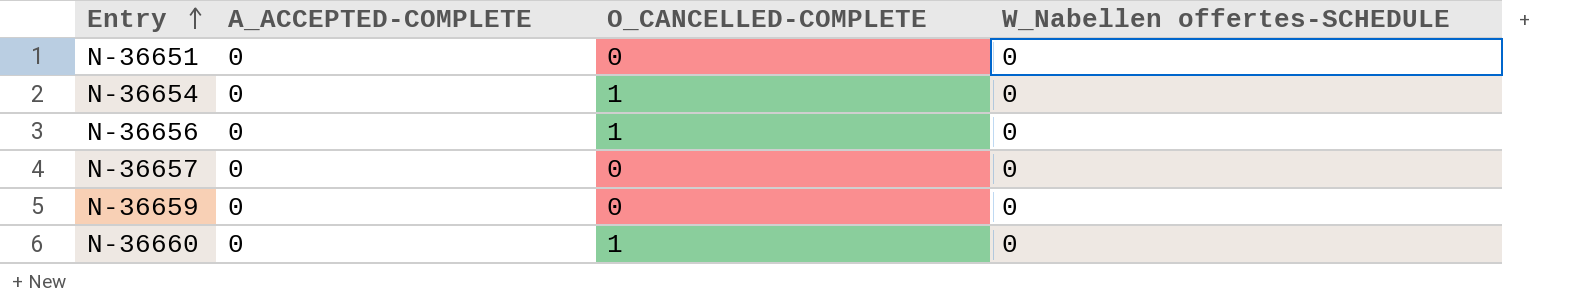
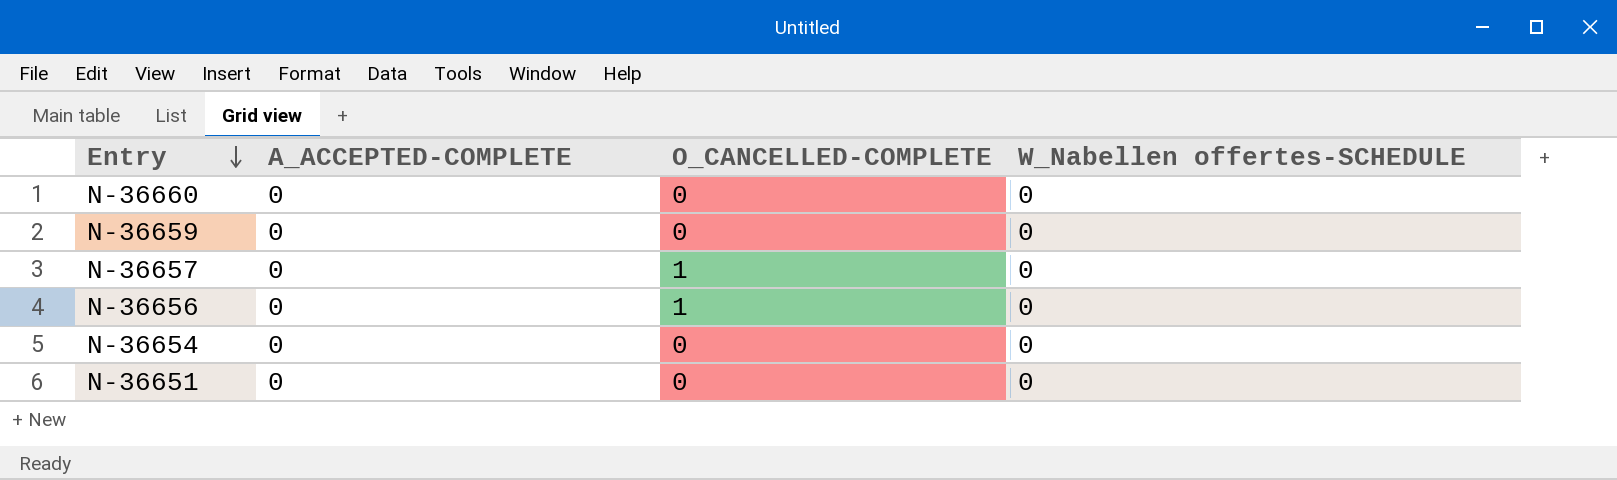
row order: Entry ascending -> Entry descending
N-36660 | O_CANCELLED-COMPLETE: 1 -> 0
N-36657 | O_CANCELLED-COMPLETE: 0 -> 1
N-36654 | O_CANCELLED-COMPLETE: 1 -> 0

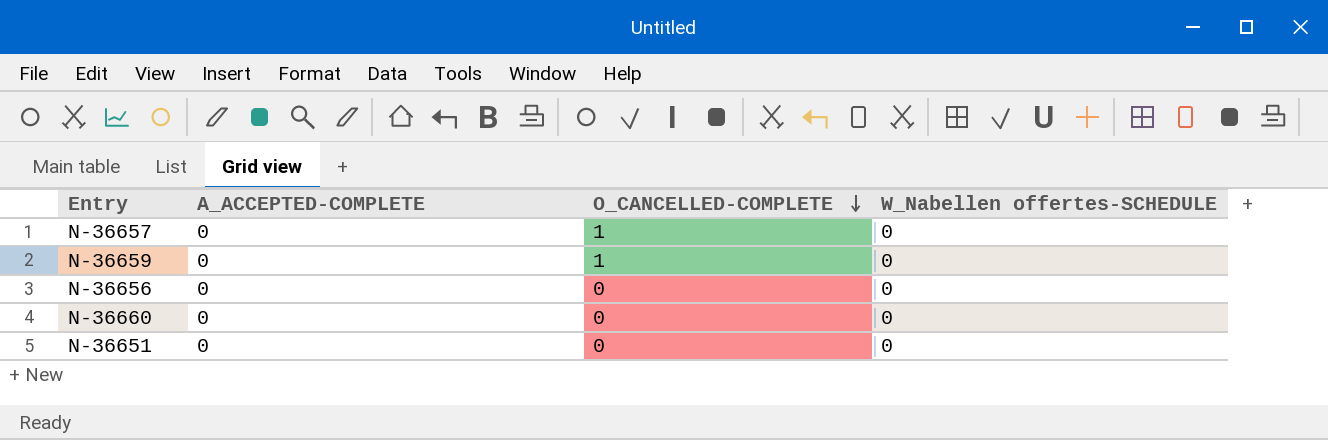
row order: Entry descending -> O_CANCELLED-COMPLETE descending
row N-36654: 0 | 0 | 0 -> none
N-36659 | O_CANCELLED-COMPLETE: 0 -> 1
N-36656 | O_CANCELLED-COMPLETE: 1 -> 0

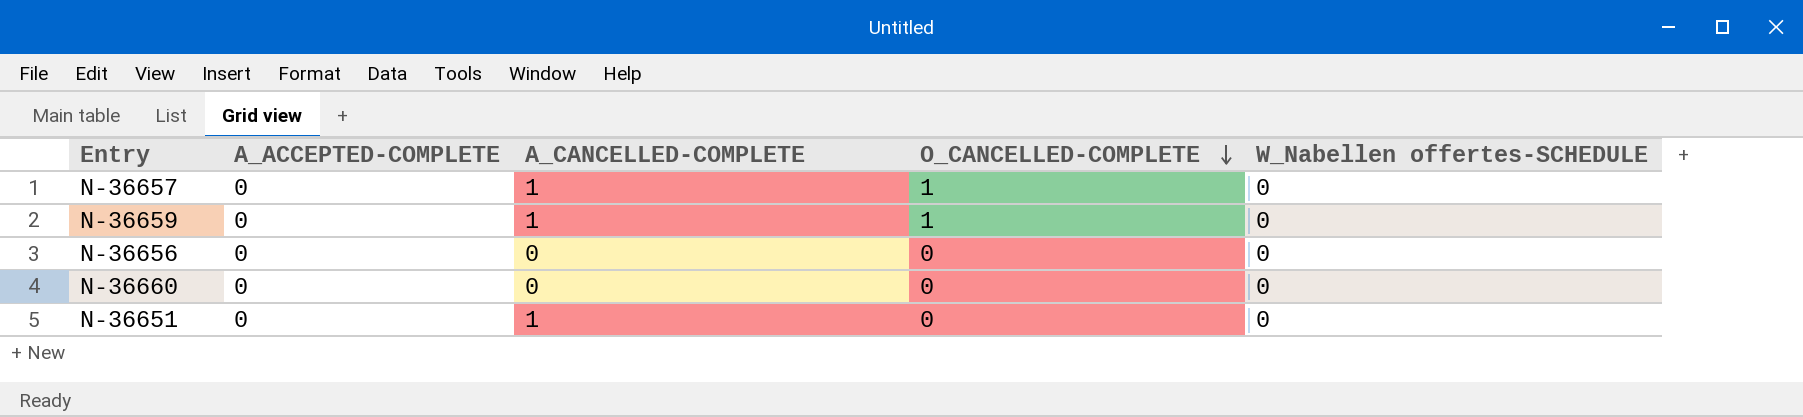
column A_CANCELLED-COMPLETE | position: none -> 3

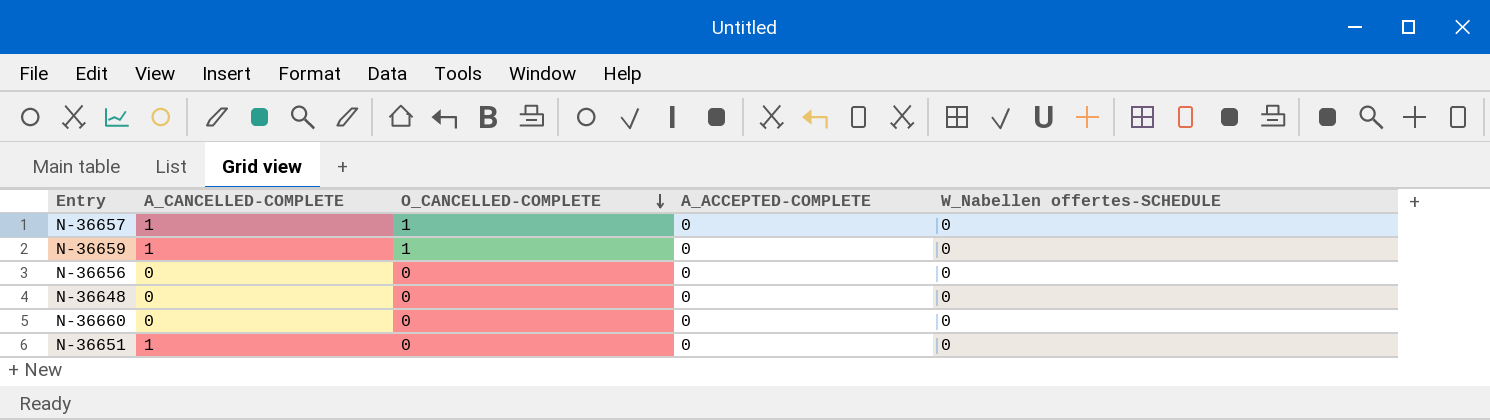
column A_ACCEPTED-COMPLETE | position: 2 -> 4
row N-36648: none -> 0 | 0 | 0 | 0

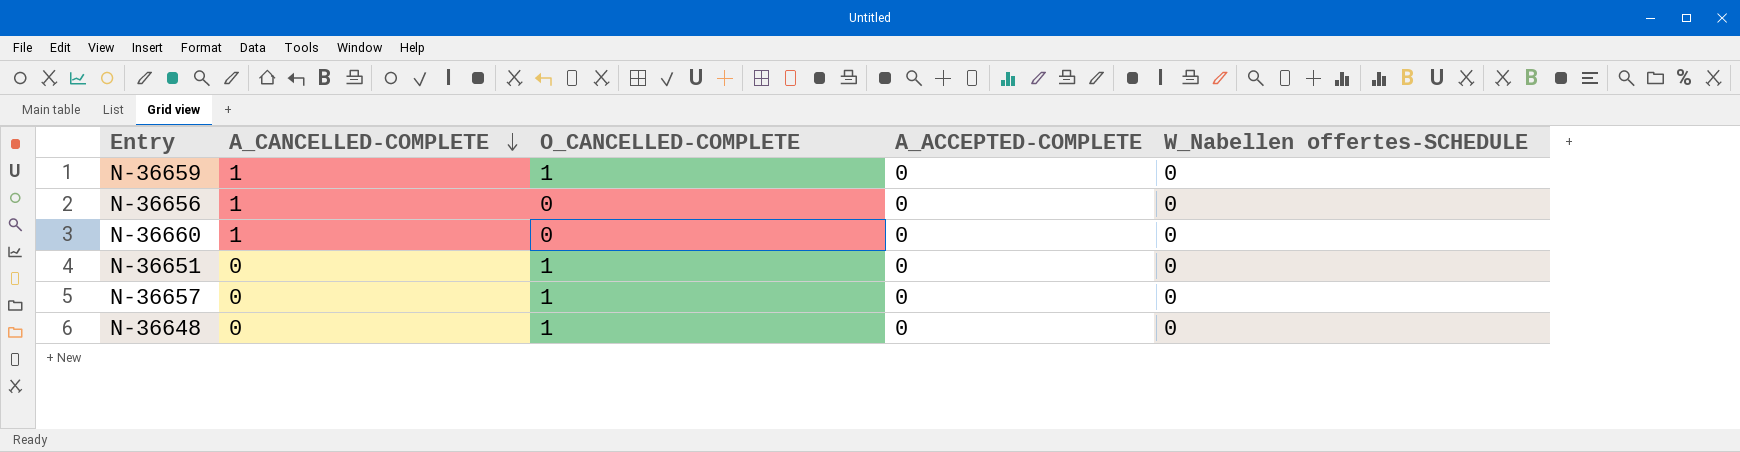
row order: O_CANCELLED-COMPLETE descending -> A_CANCELLED-COMPLETE descending
N-36656 | A_CANCELLED-COMPLETE: 0 -> 1
N-36660 | A_CANCELLED-COMPLETE: 0 -> 1
N-36651 | A_CANCELLED-COMPLETE: 1 -> 0
N-36651 | O_CANCELLED-COMPLETE: 0 -> 1
N-36657 | A_CANCELLED-COMPLETE: 1 -> 0
N-36648 | O_CANCELLED-COMPLETE: 0 -> 1

